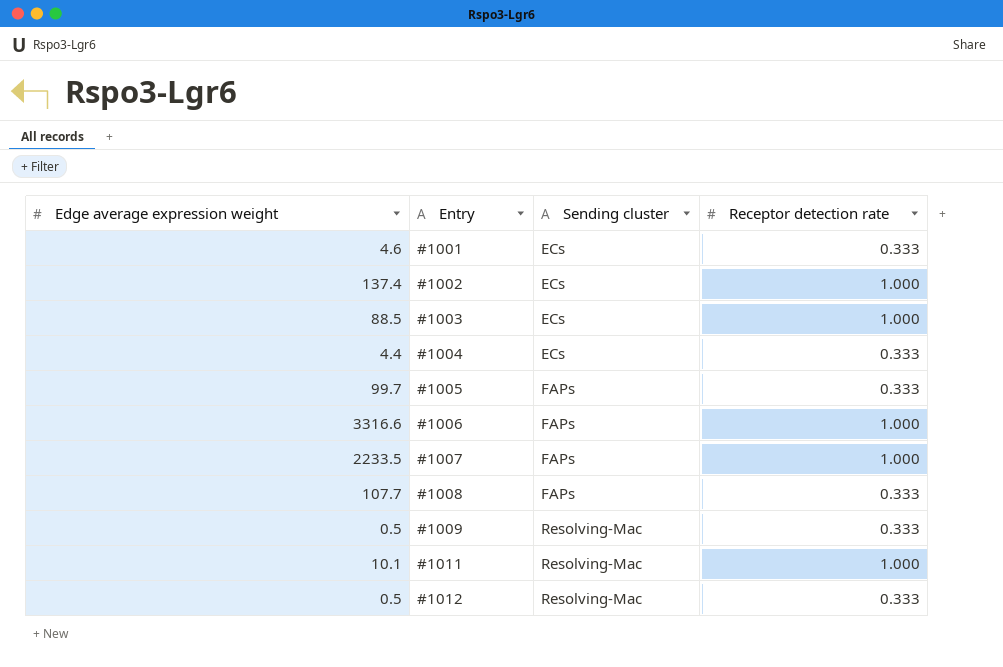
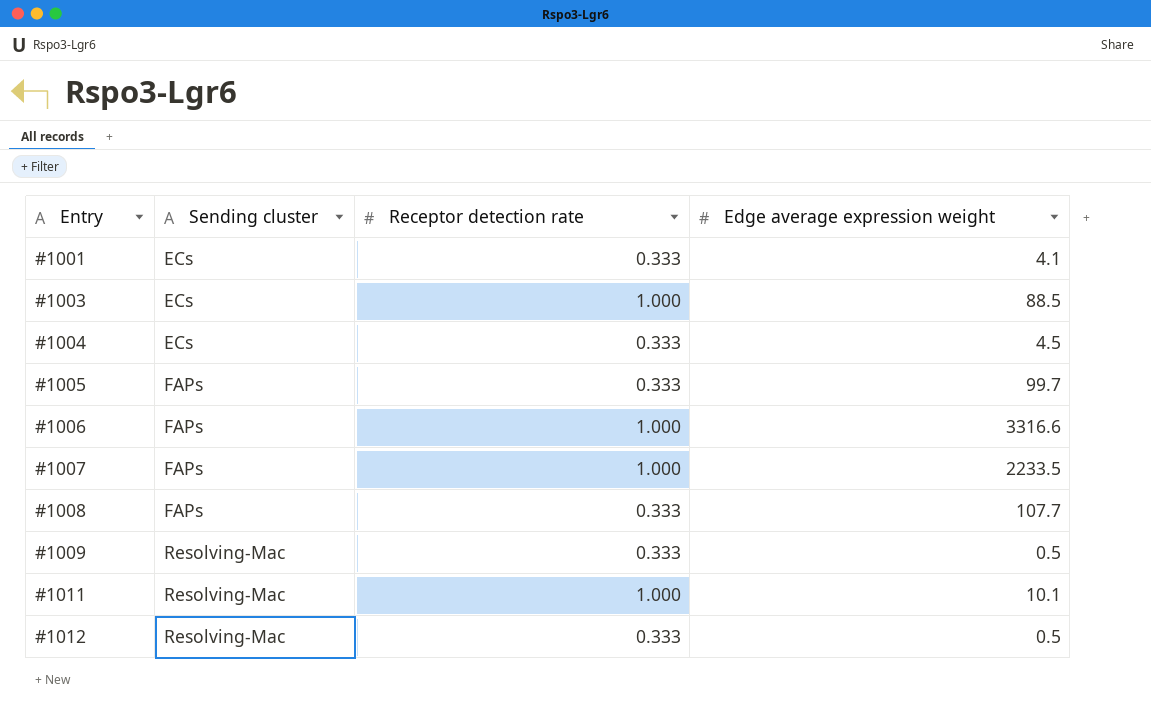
column Edge average expression weight | position: 1 -> 4
row #1002: 137.4 | ECs | 1.000 -> none
#1001 | Edge average expression weight: 4.6 -> 4.1
#1004 | Edge average expression weight: 4.4 -> 4.5

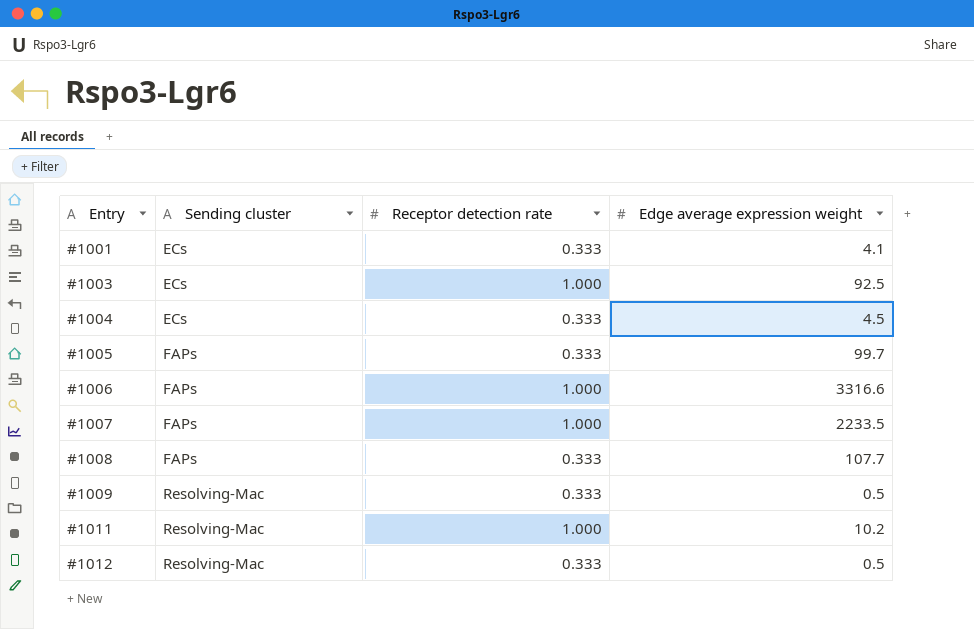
#1003 | Edge average expression weight: 88.5 -> 92.5
#1011 | Edge average expression weight: 10.1 -> 10.2

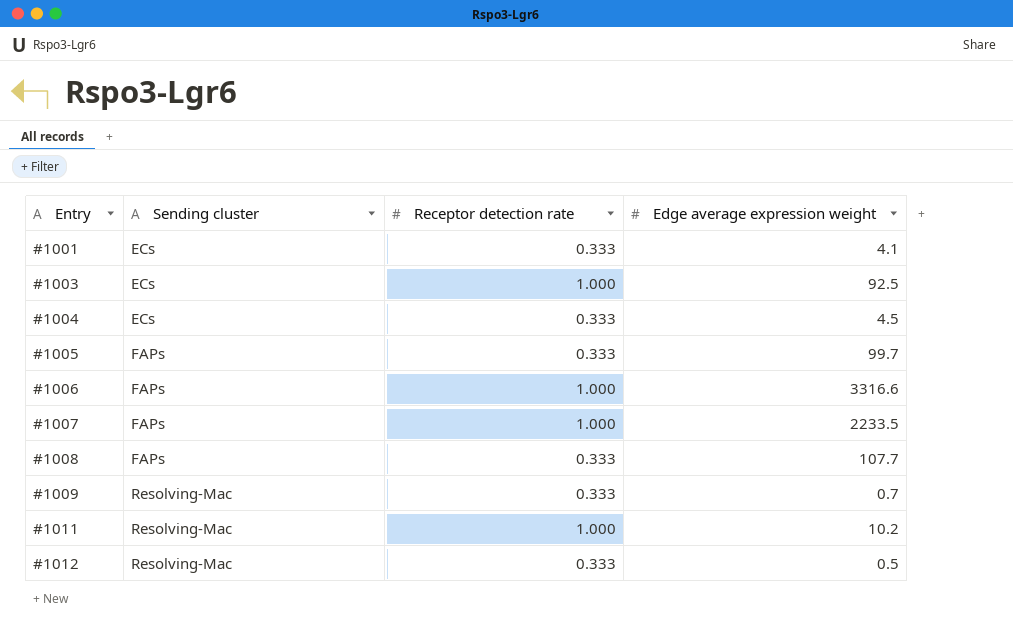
#1009 | Edge average expression weight: 0.5 -> 0.7

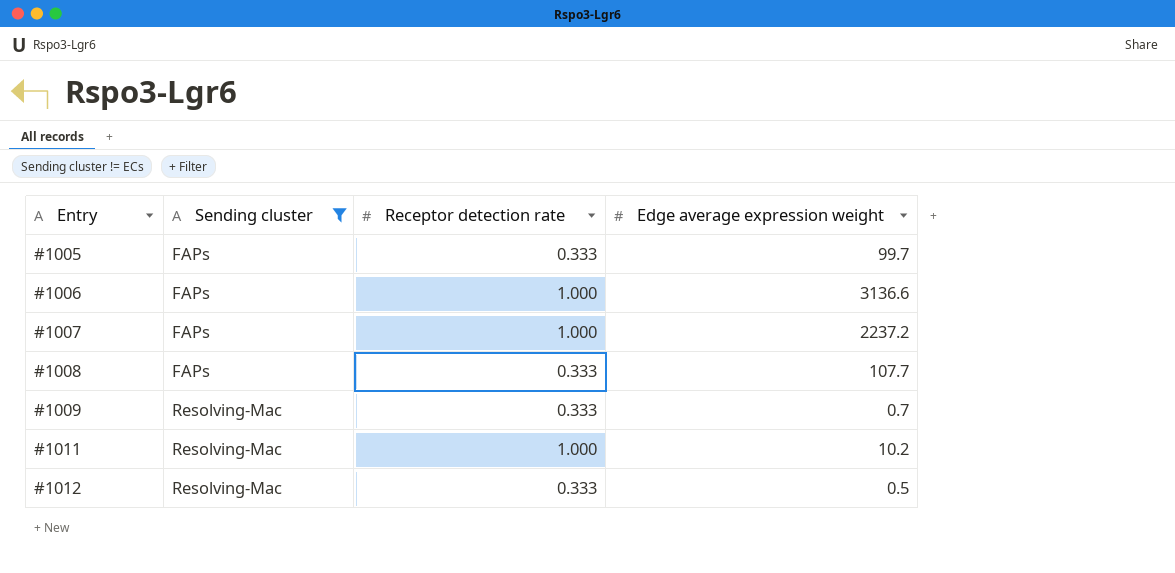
filter: none -> Sending cluster != ECs
#1006 | Edge average expression weight: 3316.6 -> 3136.6
#1007 | Edge average expression weight: 2233.5 -> 2237.2

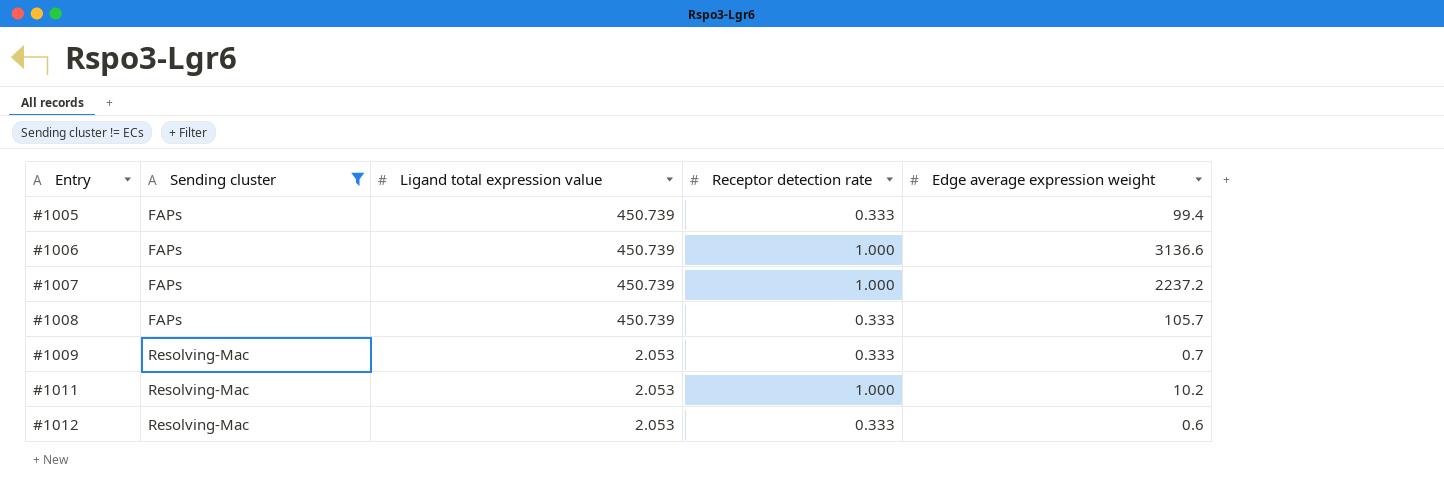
column Ligand total expression value | position: none -> 3
#1005 | Edge average expression weight: 99.7 -> 99.4
#1008 | Edge average expression weight: 107.7 -> 105.7
#1012 | Edge average expression weight: 0.5 -> 0.6

